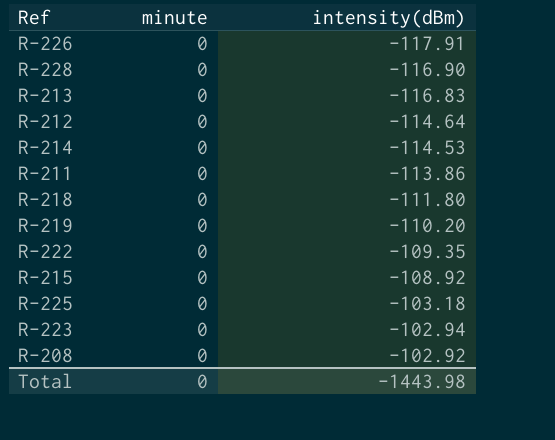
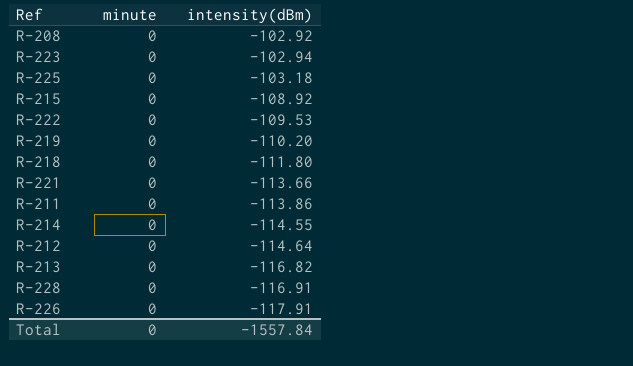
row order: intensity(dBm) ascending -> intensity(dBm) descending
R-222 | intensity(dBm): -109.35 -> -109.53
row R-221: none -> 0 | -113.66
R-214 | intensity(dBm): -114.53 -> -114.55
R-213 | intensity(dBm): -116.83 -> -116.82
R-228 | intensity(dBm): -116.90 -> -116.91
Total | intensity(dBm): -1443.98 -> -1557.84

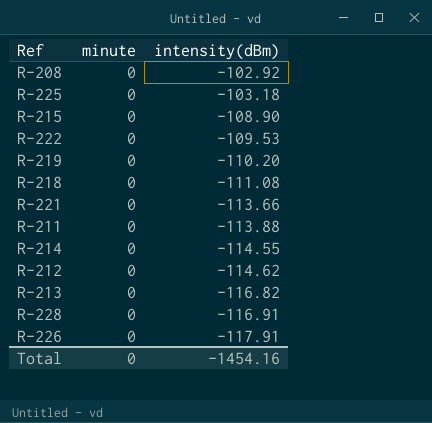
row R-223: 0 | -102.94 -> none
R-215 | intensity(dBm): -108.92 -> -108.90
R-218 | intensity(dBm): -111.80 -> -111.08
R-211 | intensity(dBm): -113.86 -> -113.88
R-212 | intensity(dBm): -114.64 -> -114.62
Total | intensity(dBm): -1557.84 -> -1454.16

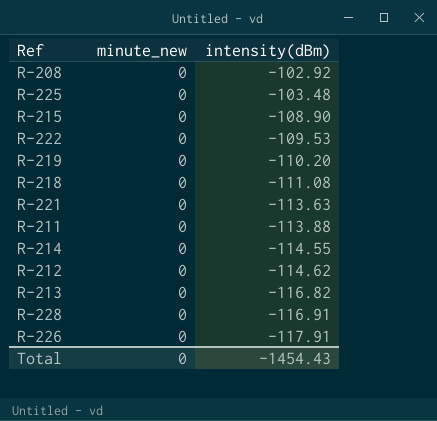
column name: minute -> minute_new
R-225 | intensity(dBm): -103.18 -> -103.48
R-221 | intensity(dBm): -113.66 -> -113.63
Total | intensity(dBm): -1454.16 -> -1454.43

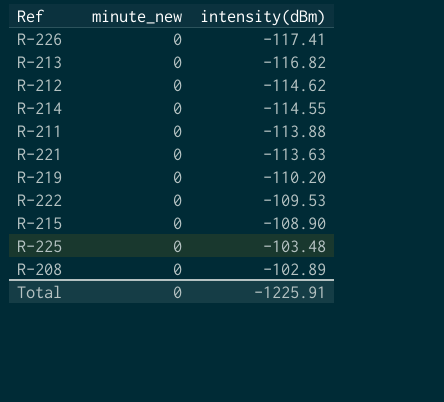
row order: intensity(dBm) descending -> intensity(dBm) ascending
row R-218: 0 | -111.08 -> none
row R-228: 0 | -116.91 -> none
R-226 | intensity(dBm): -117.91 -> -117.41
R-208 | intensity(dBm): -102.92 -> -102.89
Total | intensity(dBm): -1454.43 -> -1225.91

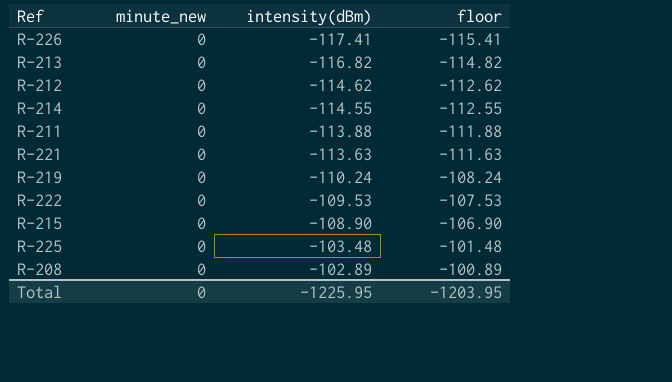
column floor | formula: none -> [intensity(dBm)] + 2
R-219 | intensity(dBm): -110.20 -> -110.24
Total | intensity(dBm): -1225.91 -> -1225.95

